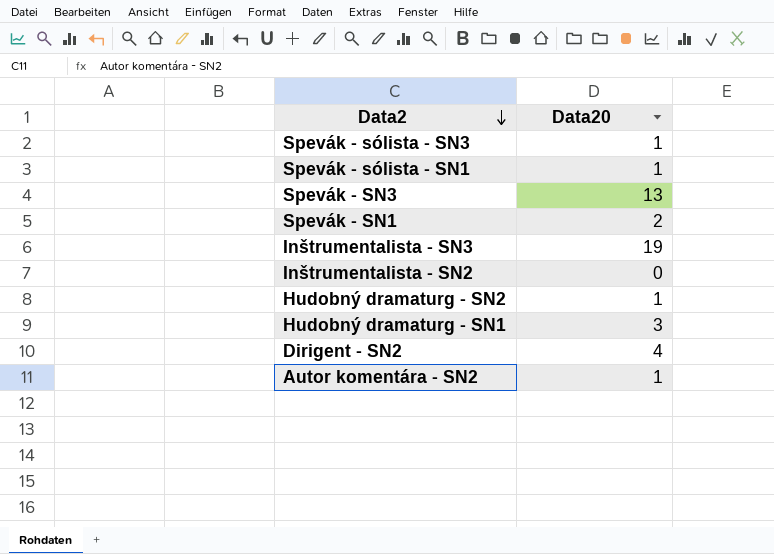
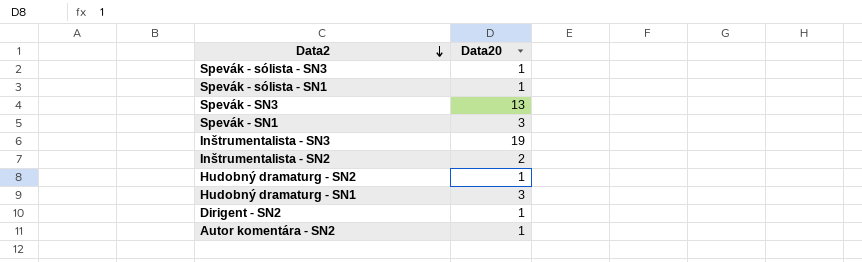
Spevák - SN1 | Data20: 2 -> 3
Inštrumentalista - SN2 | Data20: 0 -> 2
Dirigent - SN2 | Data20: 4 -> 1

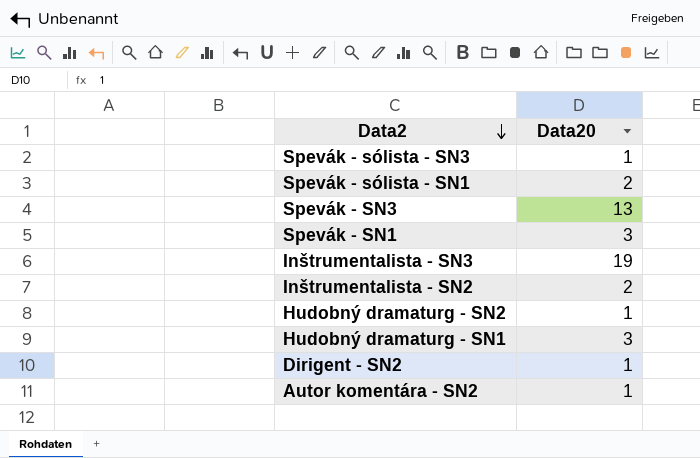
Spevák - sólista - SN1 | Data20: 1 -> 2

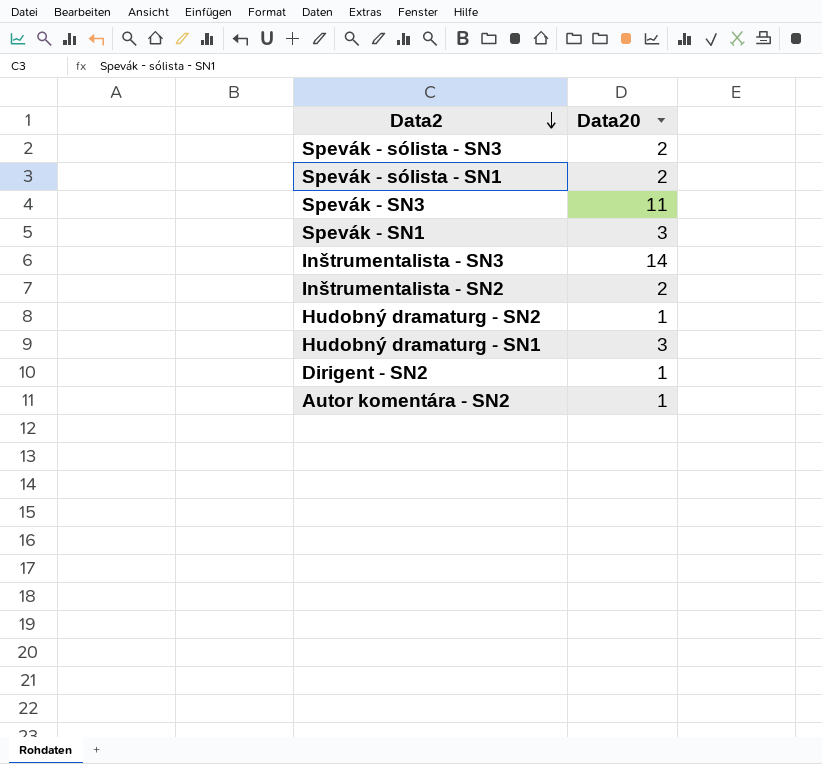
Spevák - sólista - SN3 | Data20: 1 -> 2
Spevák - SN3 | Data20: 13 -> 11
Inštrumentalista - SN3 | Data20: 19 -> 14

